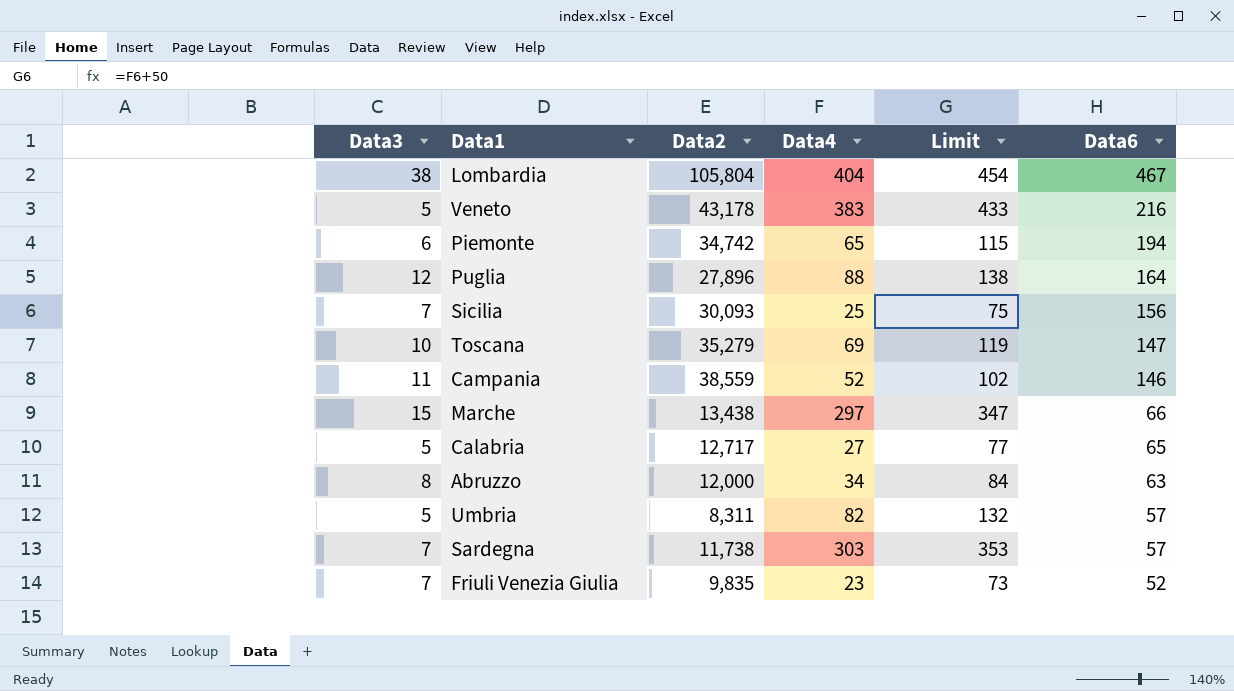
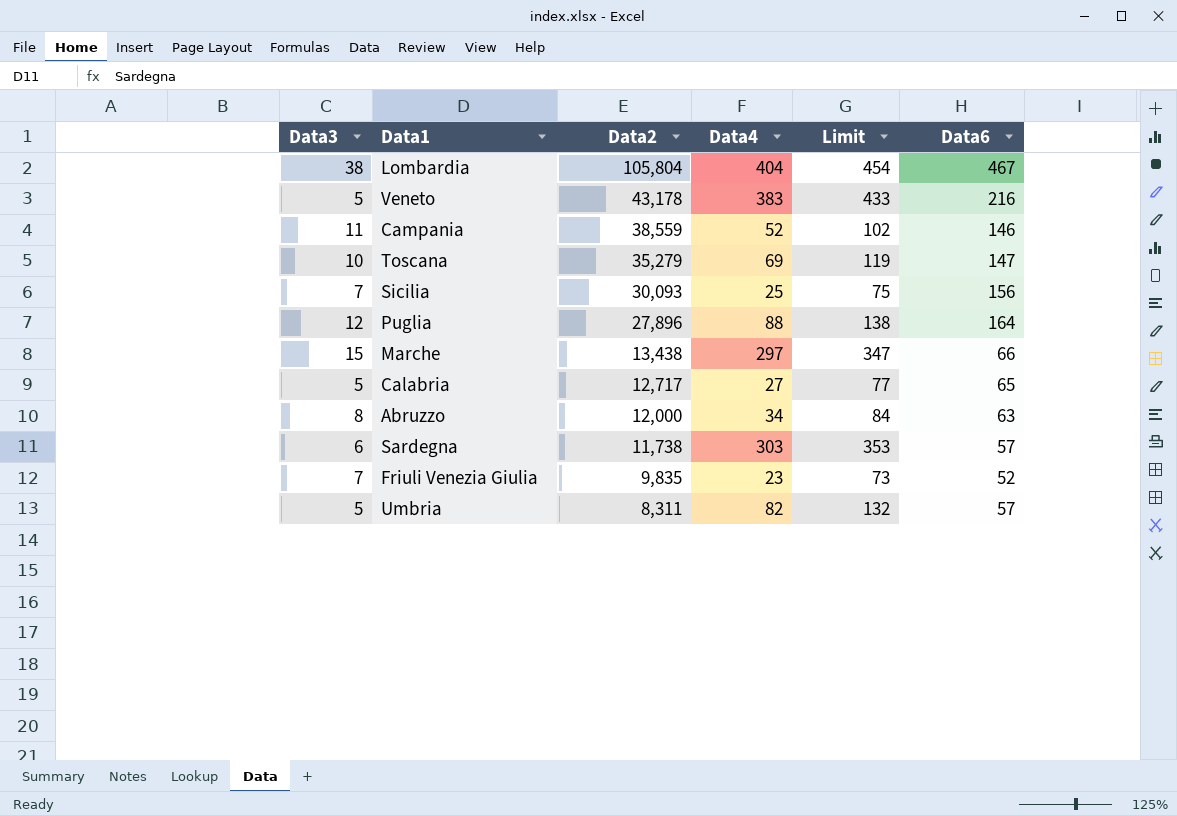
row order: Data6 descending -> Data2 descending
row Piemonte: 6 | 34,742 | 65 | 115 | 194 -> none
Sardegna | Data3: 7 -> 6

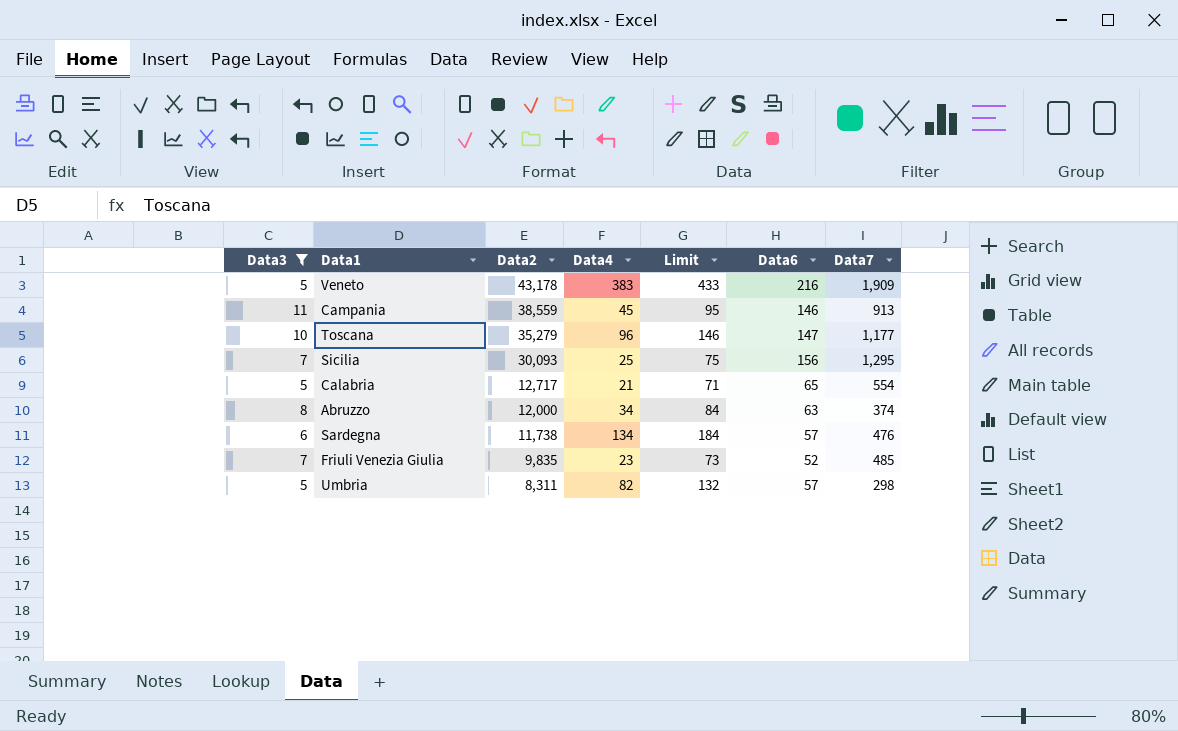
filter: none -> Data3 <= 11
column Data7 | position: none -> 7
Campania | Data4: 52 -> 45
Campania | Limit: 102 -> 95
Toscana | Data4: 69 -> 96
Toscana | Limit: 119 -> 146
Calabria | Data4: 27 -> 21
Calabria | Limit: 77 -> 71
Sardegna | Data4: 303 -> 134
Sardegna | Limit: 353 -> 184

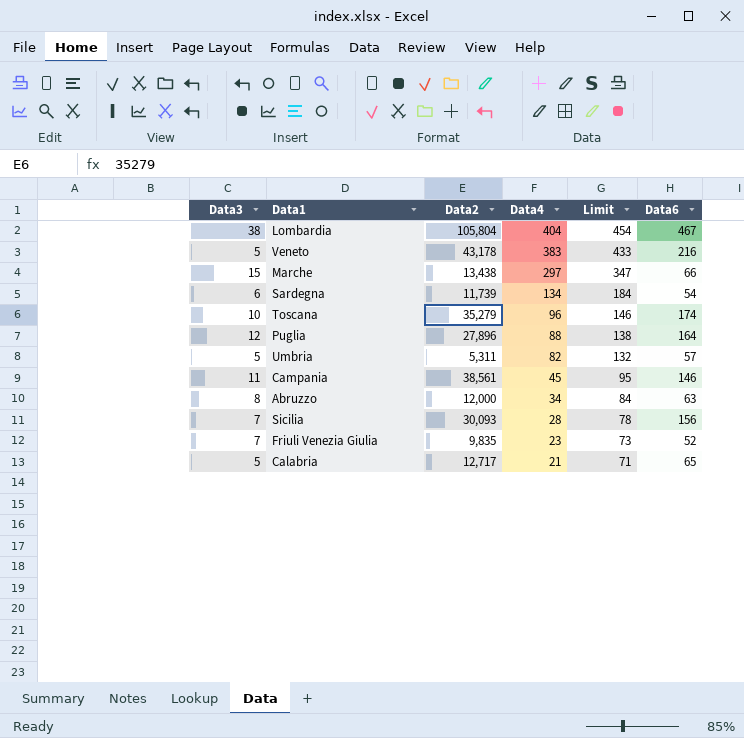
filter: Data3 <= 11 -> none
row order: Data2 descending -> Data4 descending
column Data7 | position: 7 -> none
Sardegna | Data2: 11,738 -> 11,739
Sardegna | Data6: 57 -> 54
Toscana | Data6: 147 -> 174
Umbria | Data2: 8,311 -> 5,311
Campania | Data2: 38,559 -> 38,561
Sicilia | Data4: 25 -> 28
Sicilia | Limit: 75 -> 78

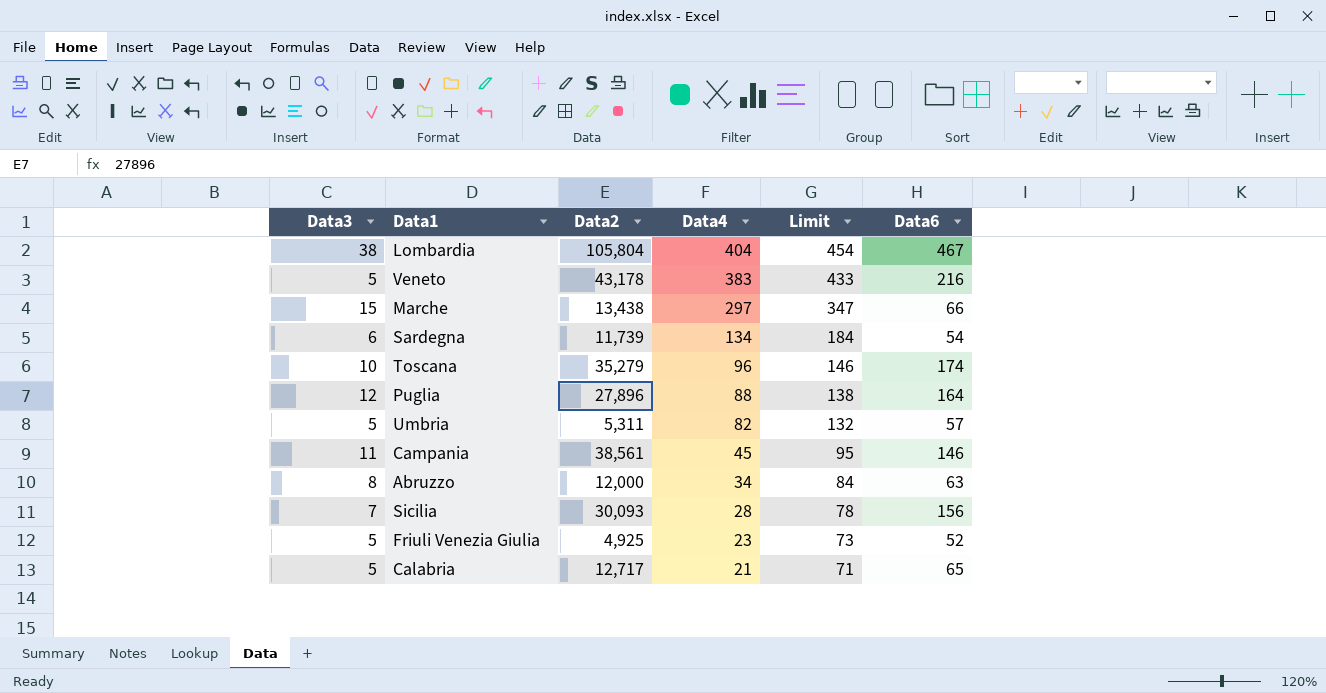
Friuli Venezia Giulia | Data3: 7 -> 5
Friuli Venezia Giulia | Data2: 9,835 -> 4,925

